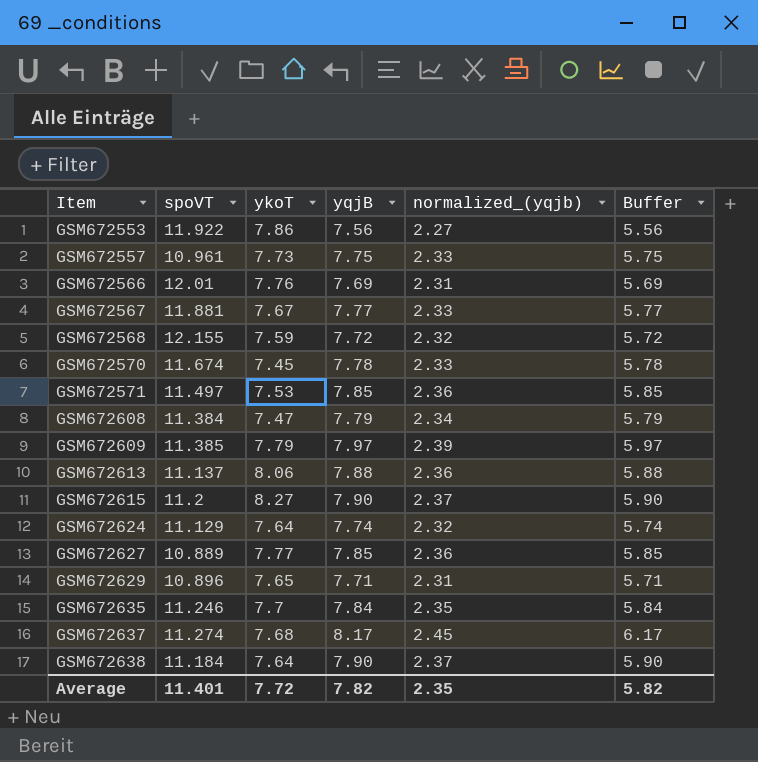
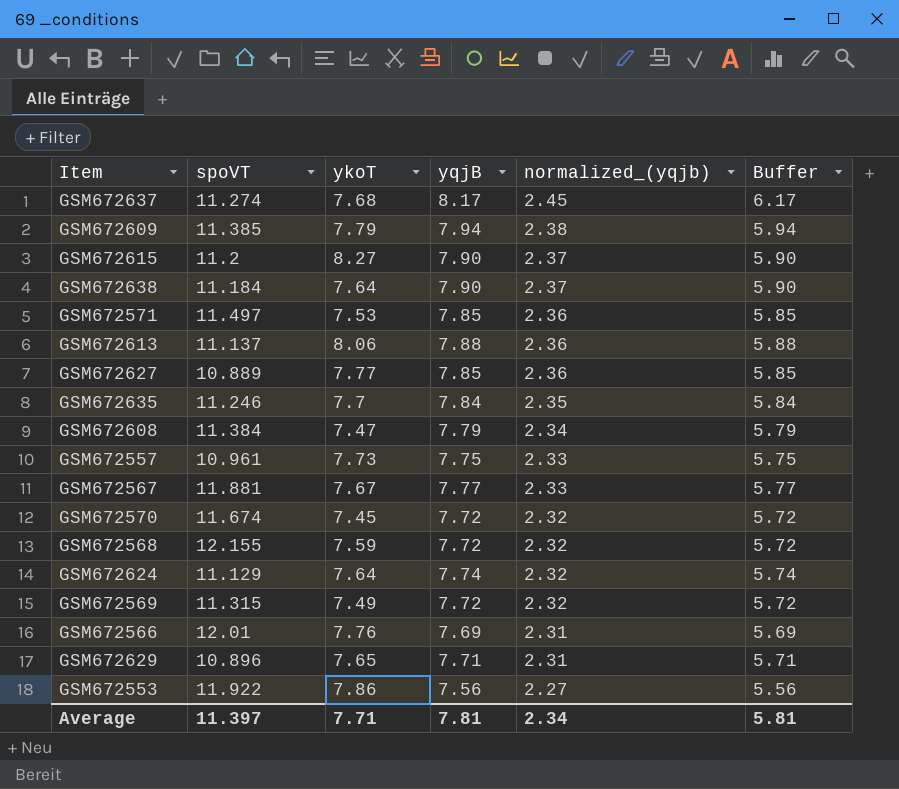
row order: Item ascending -> normalized_(yqjb) descending
GSM672609 | yqjB: 7.97 -> 7.94
GSM672609 | normalized_(yqjb): 2.39 -> 2.38
GSM672609 | Buffer: 5.97 -> 5.94
GSM672570 | yqjB: 7.78 -> 7.72
GSM672570 | normalized_(yqjb): 2.33 -> 2.32
GSM672570 | Buffer: 5.78 -> 5.72
row GSM672569: none -> 11.315 | 7.49 | 7.72 | 2.32 | 5.72
Average | spoVT: 11.401 -> 11.397
Average | ykoT: 7.72 -> 7.71
Average | yqjB: 7.82 -> 7.81
Average | normalized_(yqjb): 2.35 -> 2.34
Average | Buffer: 5.82 -> 5.81

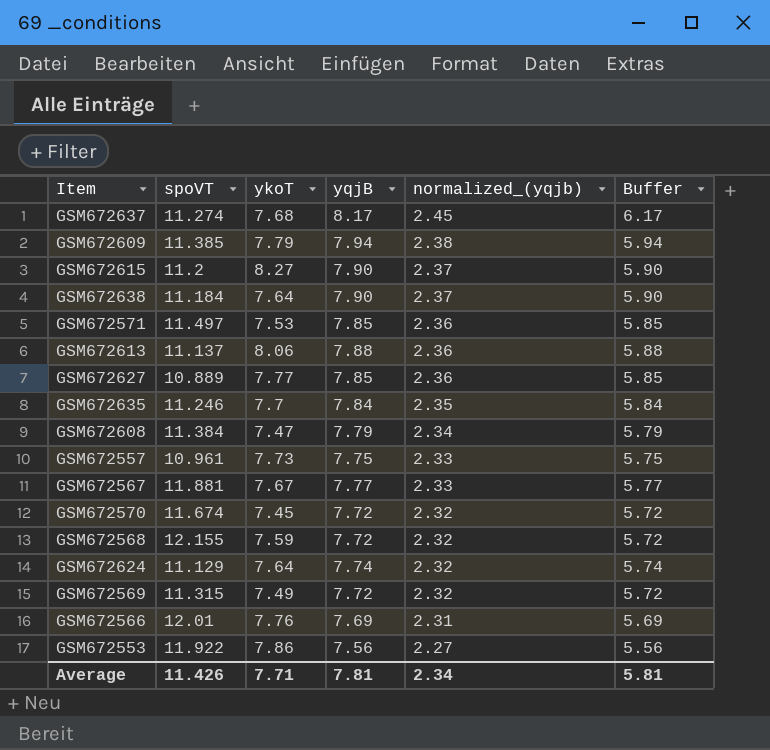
row GSM672629: 10.896 | 7.65 | 7.71 | 2.31 | 5.71 -> none
Average | spoVT: 11.397 -> 11.426

